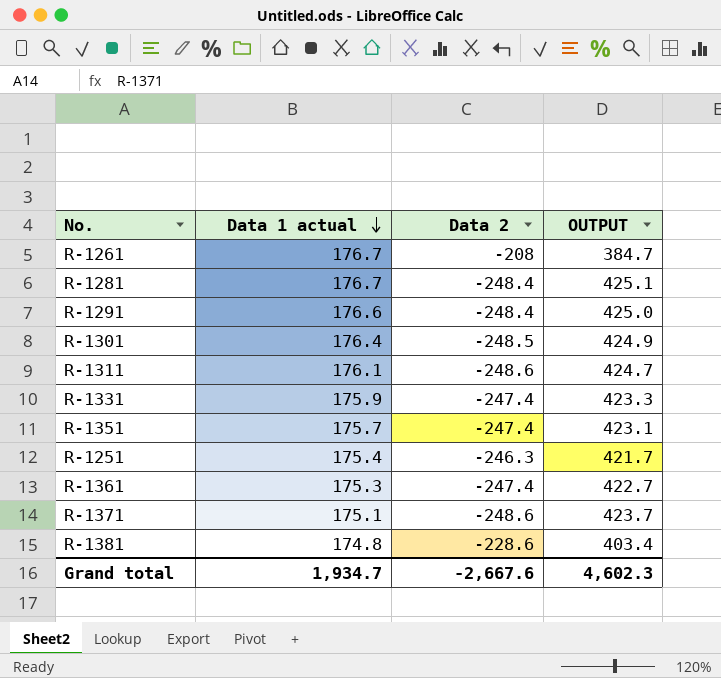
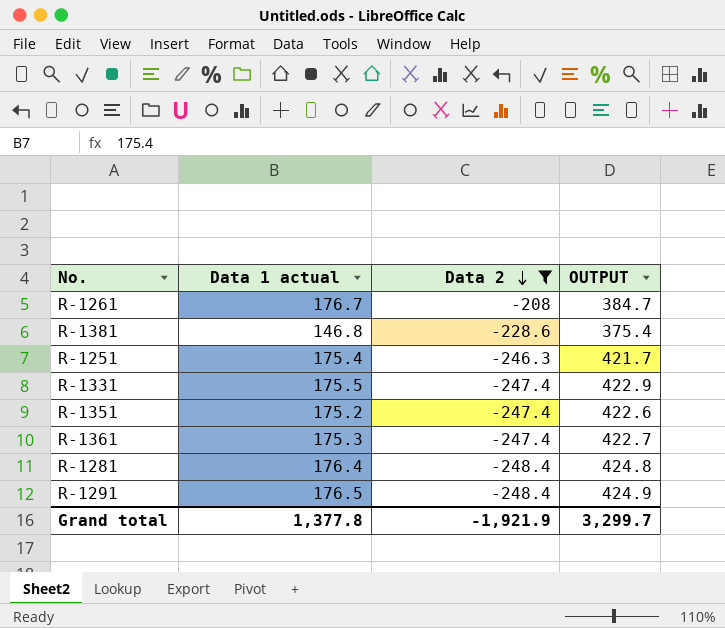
filter: none -> Data 2 >= -248.4
row order: Data 1 actual descending -> Data 2 descending
R-1381 | Data 1 actual: 174.8 -> 146.8
R-1381 | OUTPUT: 403.4 -> 375.4
R-1331 | Data 1 actual: 175.9 -> 175.5
R-1331 | OUTPUT: 423.3 -> 422.9
R-1351 | Data 1 actual: 175.7 -> 175.2
R-1351 | OUTPUT: 423.1 -> 422.6
R-1281 | Data 1 actual: 176.7 -> 176.4
R-1281 | OUTPUT: 425.1 -> 424.8
R-1291 | Data 1 actual: 176.6 -> 176.5
R-1291 | OUTPUT: 425.0 -> 424.9
Grand total | Data 1 actual: 1,934.7 -> 1,377.8
Grand total | Data 2: -2,667.6 -> -1,921.9
Grand total | OUTPUT: 4,602.3 -> 3,299.7

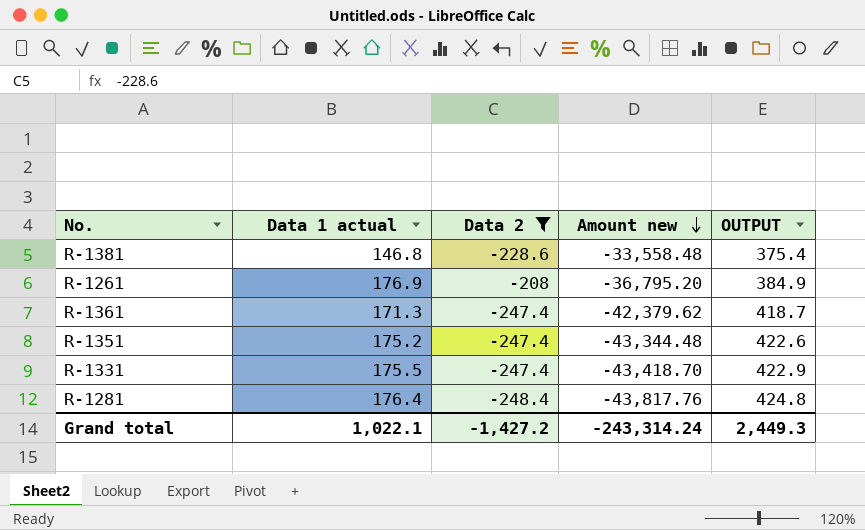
row order: Data 2 descending -> Amount new descending
column Amount new | formula: none -> [Data 1 actual] * [Data 2]
row R-1251: 175.4 | -246.3 | 421.7 -> none
row R-1291: 176.5 | -248.4 | 424.9 -> none
R-1261 | Data 1 actual: 176.7 -> 176.9
R-1261 | OUTPUT: 384.7 -> 384.9
R-1361 | Data 1 actual: 175.3 -> 171.3
R-1361 | OUTPUT: 422.7 -> 418.7
Grand total | Data 1 actual: 1,377.8 -> 1,022.1
Grand total | Data 2: -1,921.9 -> -1,427.2
Grand total | OUTPUT: 3,299.7 -> 2,449.3

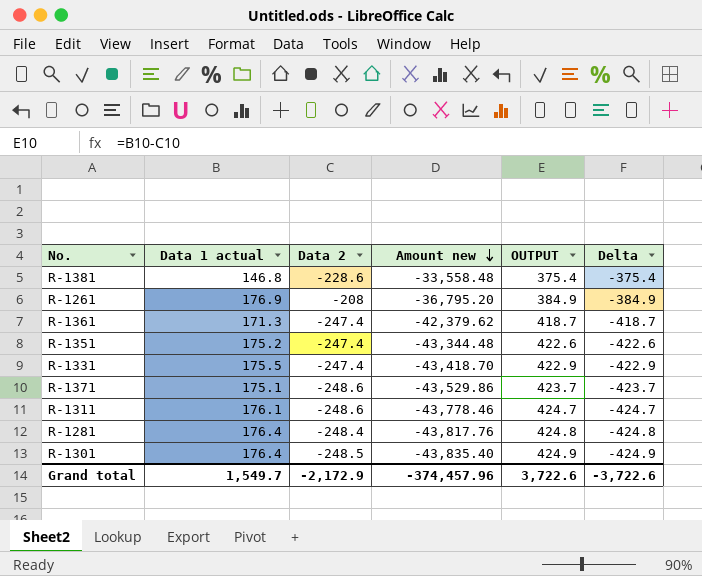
filter: Data 2 >= -248.4 -> none
column Delta | formula: none -> [Data 2] - [Data 1 actual]
Grand total | Data 1 actual: 1,022.1 -> 1,549.7
Grand total | Data 2: -1,427.2 -> -2,172.9
Grand total | Amount new: -243,314.24 -> -374,457.96
Grand total | OUTPUT: 2,449.3 -> 3,722.6

